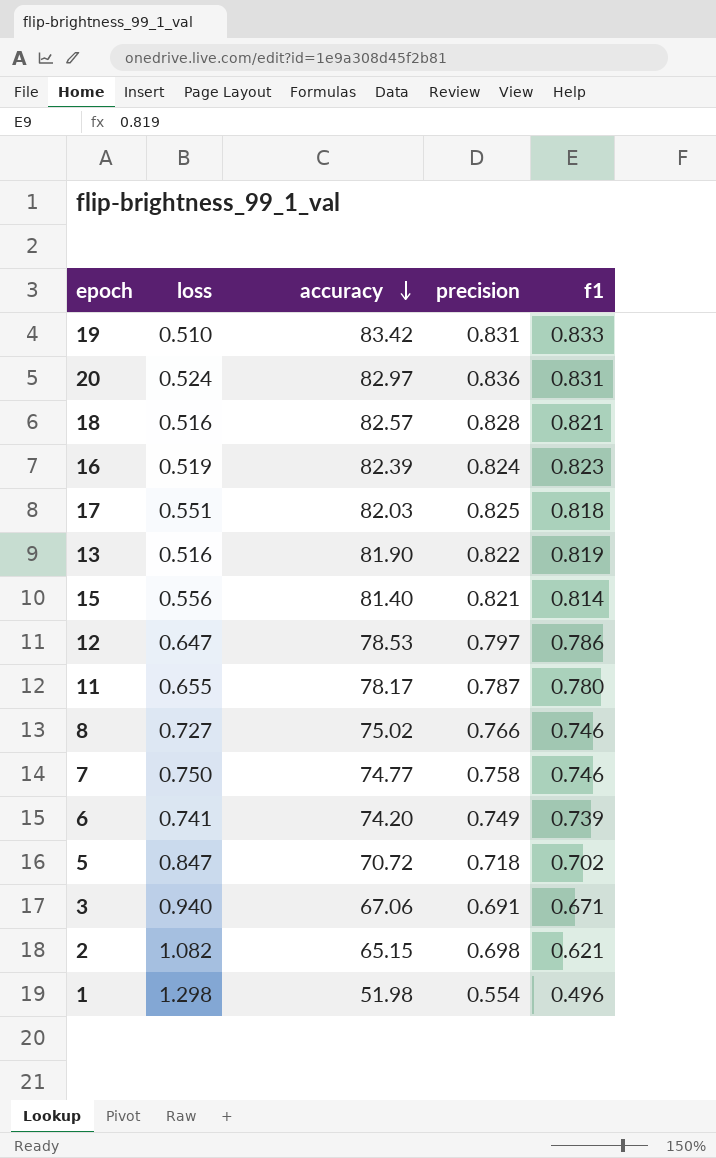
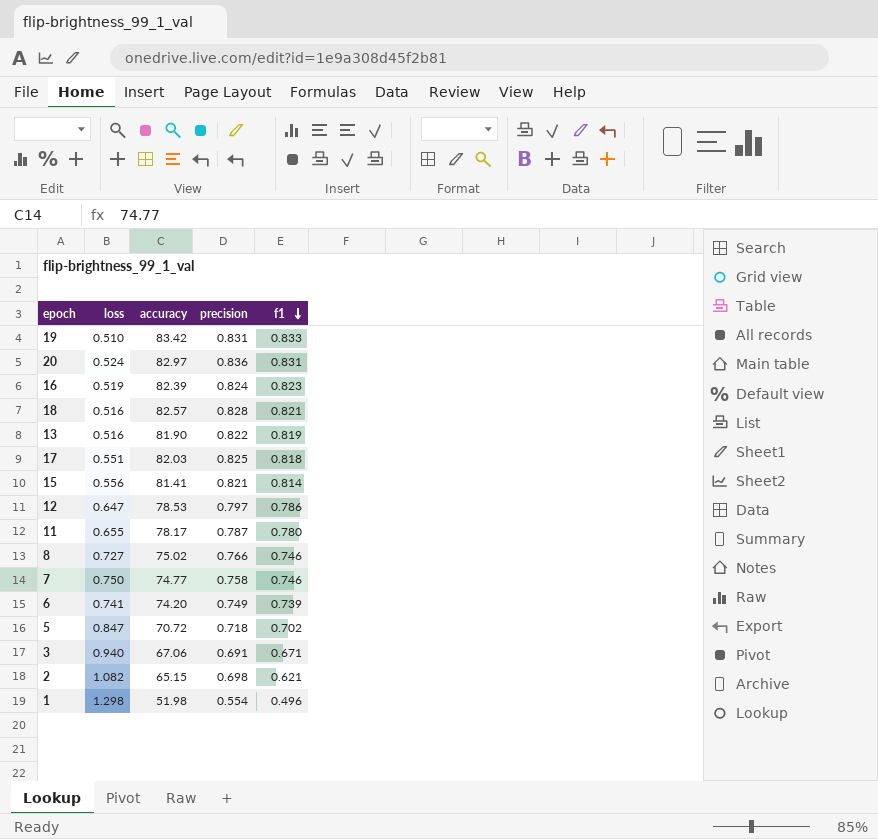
row order: accuracy descending -> f1 descending
15 | accuracy: 81.40 -> 81.41

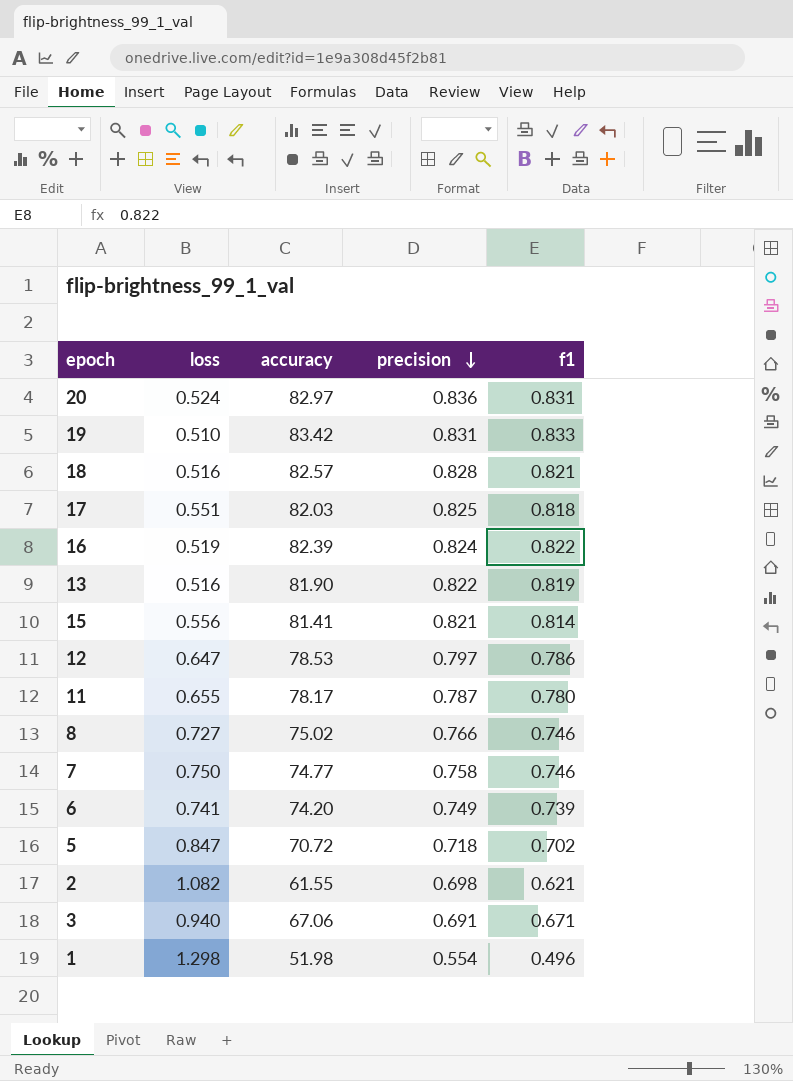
row order: f1 descending -> precision descending
16 | f1: 0.823 -> 0.822
2 | accuracy: 65.15 -> 61.55

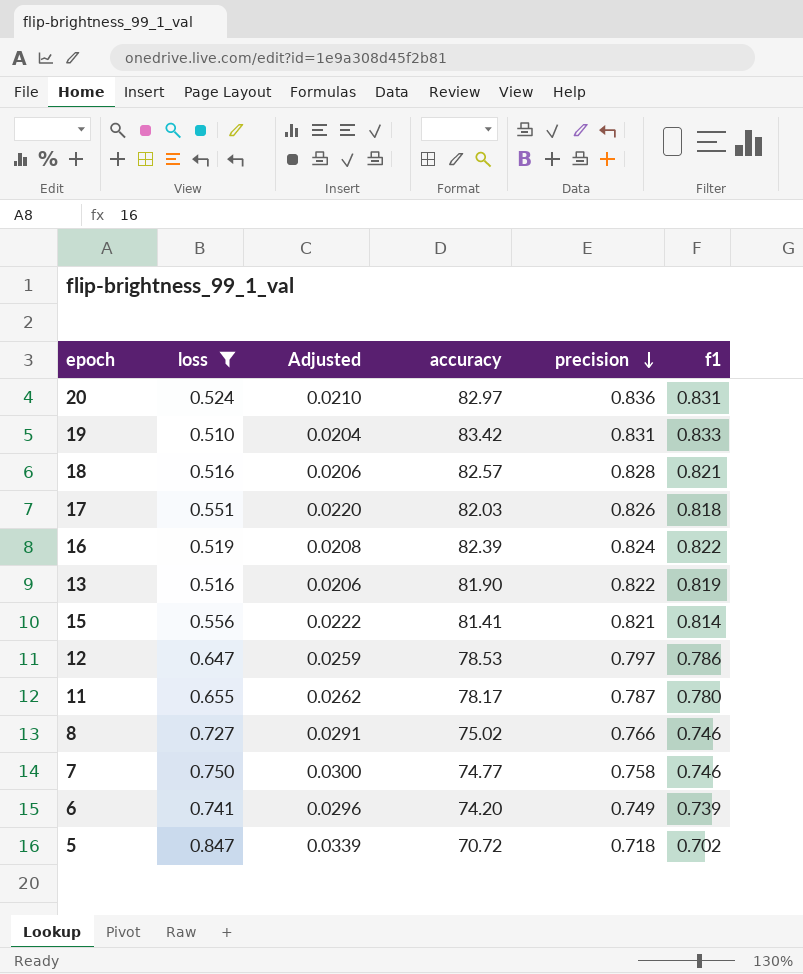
filter: none -> loss <= 0.847
column Adjusted | formula: none -> [loss] * 0.04
17 | precision: 0.825 -> 0.826

